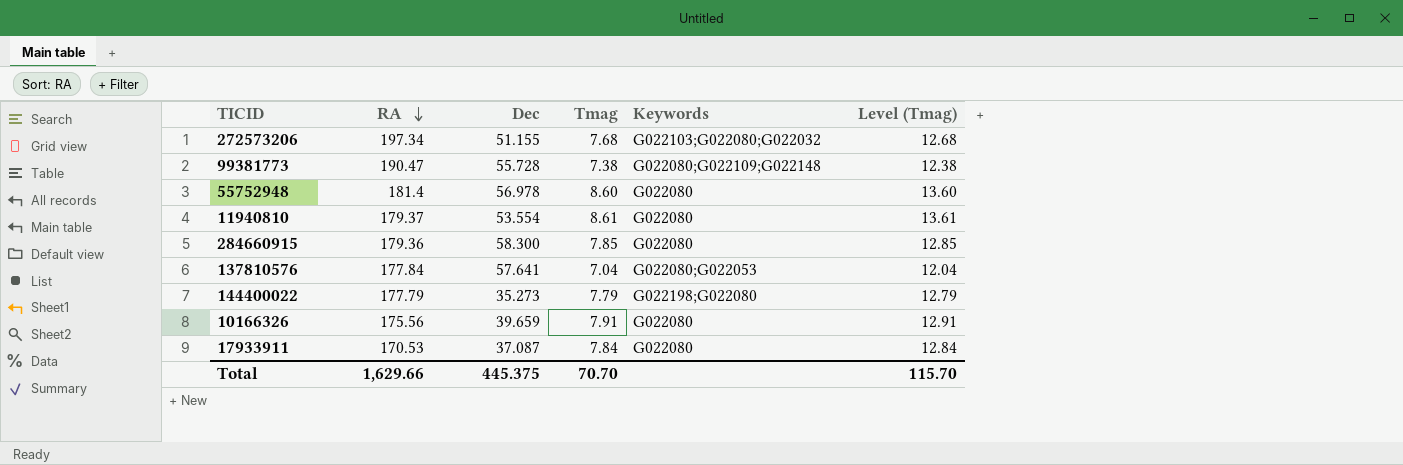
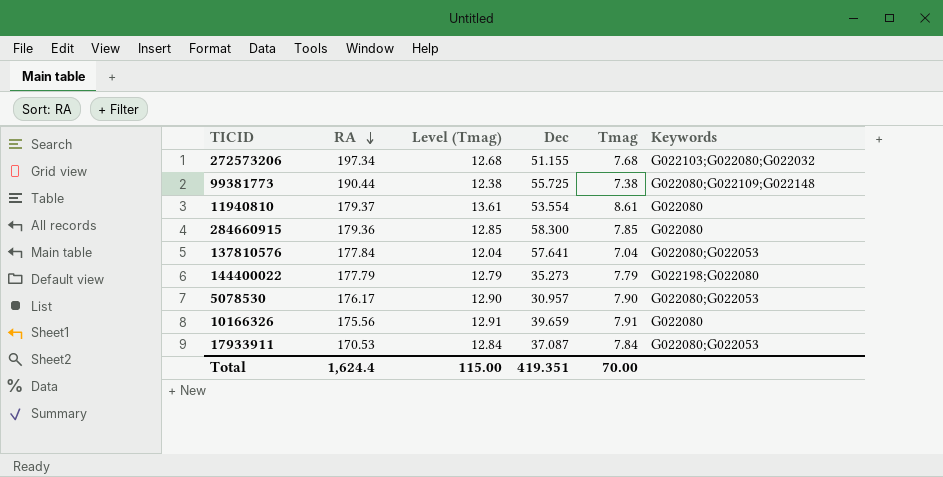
column Level (Tmag) | position: 6 -> 3
row 55752948: 181.4 | 56.978 | 8.60 | G022080 | 13.60 -> none
99381773 | RA: 190.47 -> 190.44
99381773 | Dec: 55.728 -> 55.725
row 5078530: none -> 176.17 | 12.90 | 30.957 | 7.90 | G022080;G022053
17933911 | Keywords: G022080 -> G022080;G022053
Total | RA: 1,629.66 -> 1,624.4
Total | Level (Tmag): 115.70 -> 115.00
Total | Dec: 445.375 -> 419.351
Total | Tmag: 70.70 -> 70.00

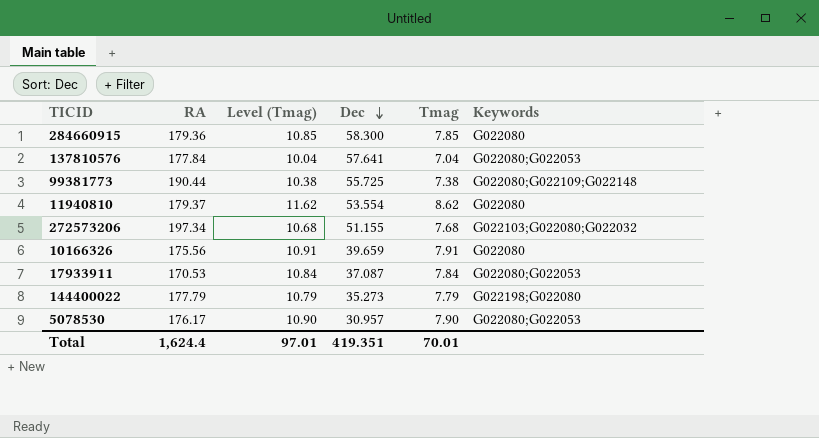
row order: RA descending -> Dec descending
column Level (Tmag) | formula: [Tmag] + 5 -> [Tmag] + 3
11940810 | Tmag: 8.61 -> 8.62
Total | Level (Tmag): 115.00 -> 97.01
Total | Tmag: 70.00 -> 70.01

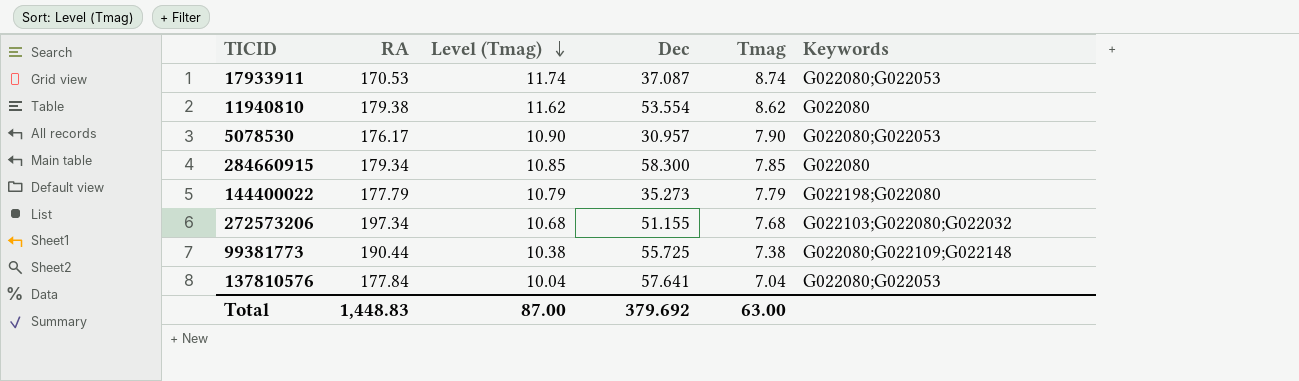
row order: Dec descending -> Level (Tmag) descending
row 10166326: 175.56 | 10.91 | 39.659 | 7.91 | G022080 -> none
17933911 | Level (Tmag): 10.84 -> 11.74
17933911 | Tmag: 7.84 -> 8.74
11940810 | RA: 179.37 -> 179.38
284660915 | RA: 179.36 -> 179.34
Total | RA: 1,624.4 -> 1,448.83
Total | Level (Tmag): 97.01 -> 87.00
Total | Dec: 419.351 -> 379.692
Total | Tmag: 70.01 -> 63.00

